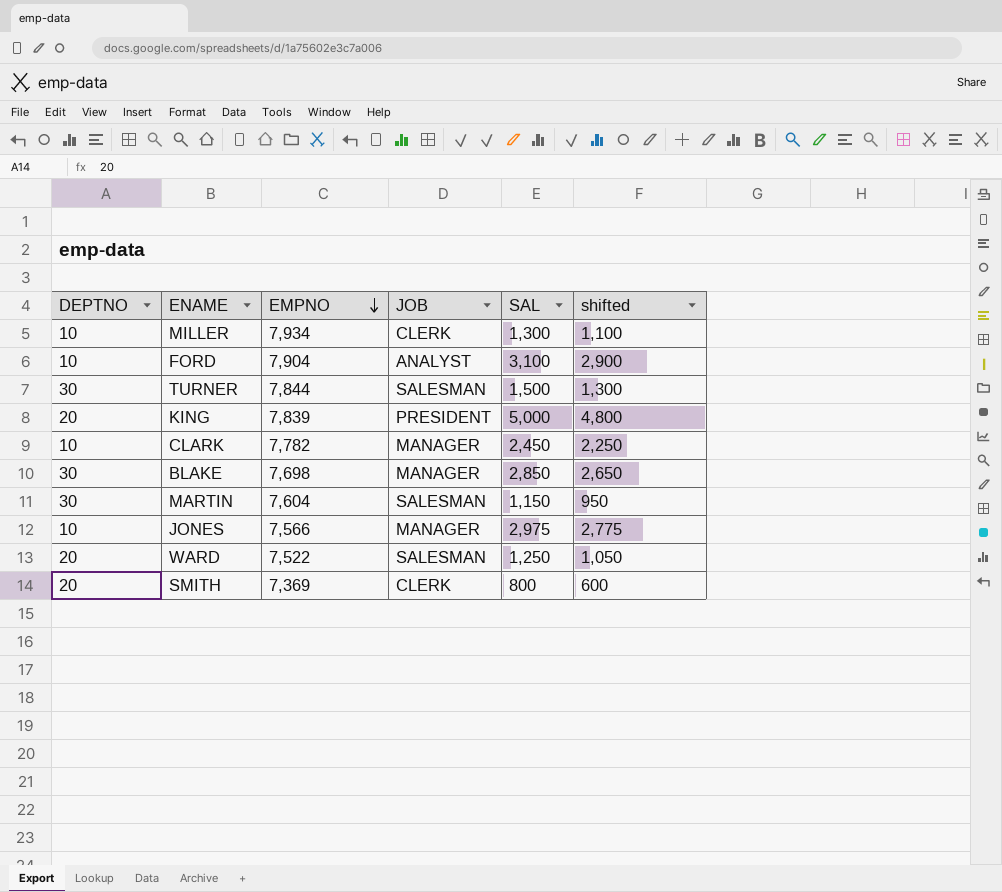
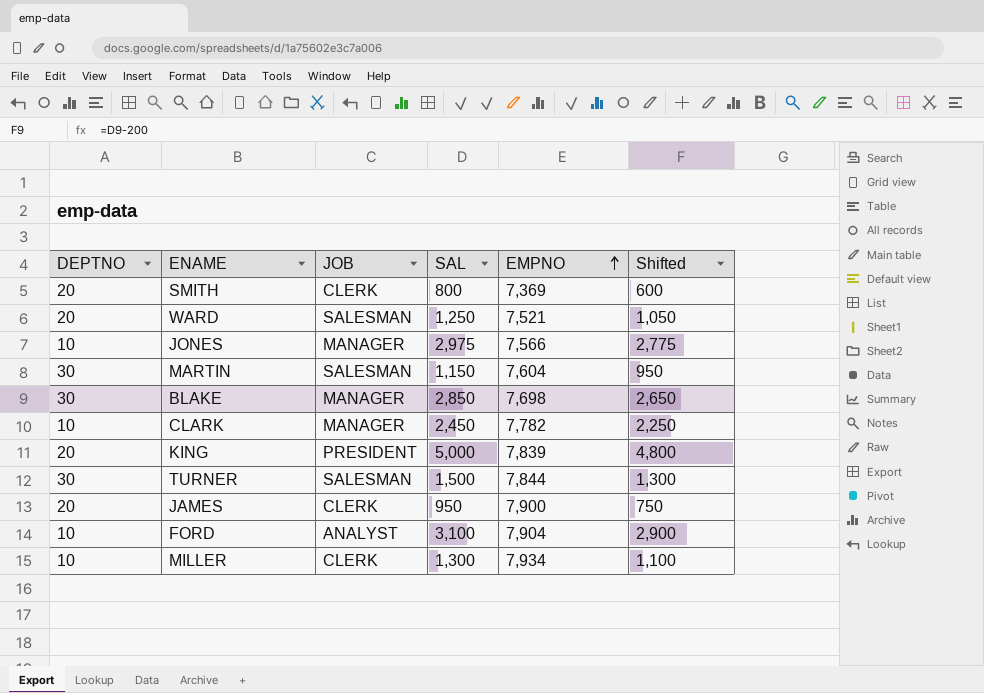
row order: EMPNO descending -> EMPNO ascending
column EMPNO | position: 3 -> 5
column name: shifted -> Shifted
WARD | EMPNO: 7,522 -> 7,521
row JAMES: none -> 20 | CLERK | 950 | 7,900 | 750

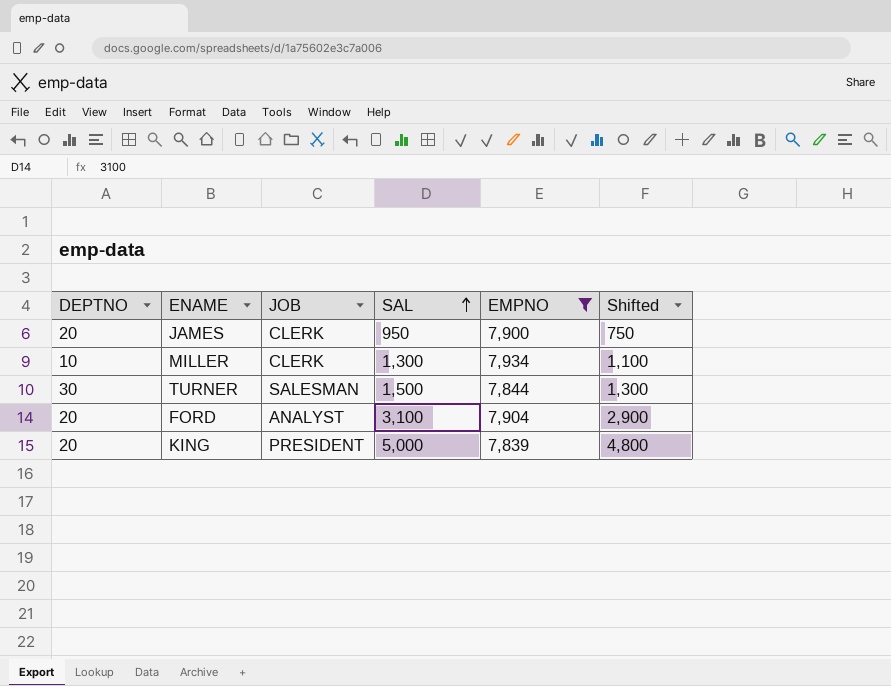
filter: none -> EMPNO >= 7,839
row order: EMPNO ascending -> SAL ascending
FORD | DEPTNO: 10 -> 20

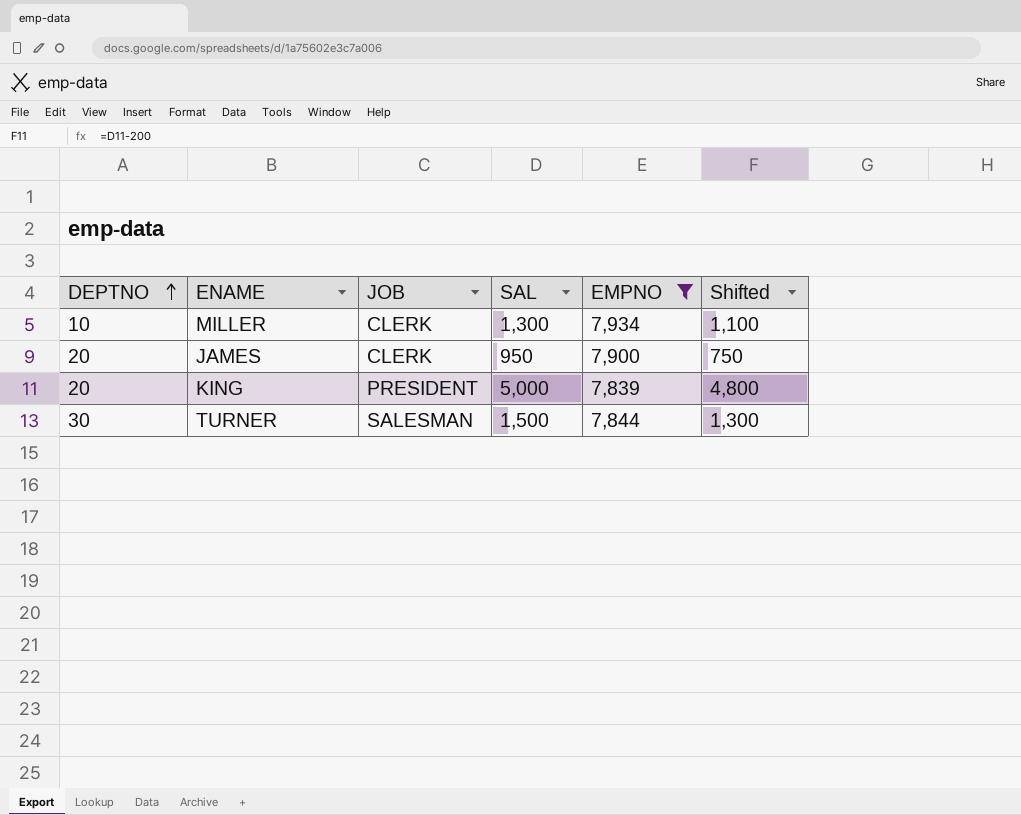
row order: SAL ascending -> DEPTNO ascending
row FORD: 20 | ANALYST | 3,100 | 7,904 | 2,900 -> none

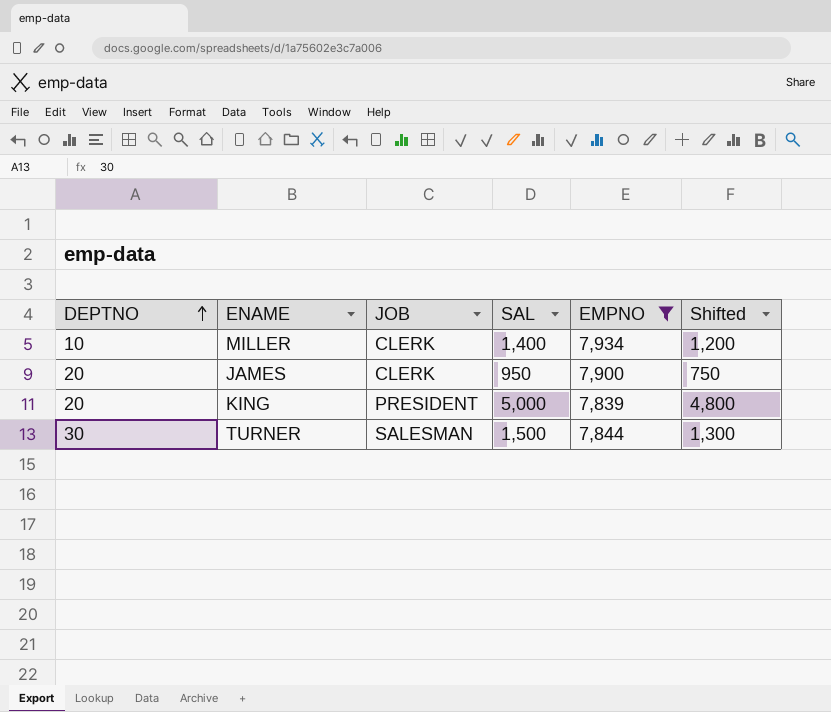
MILLER | SAL: 1,300 -> 1,400
MILLER | Shifted: 1,100 -> 1,200

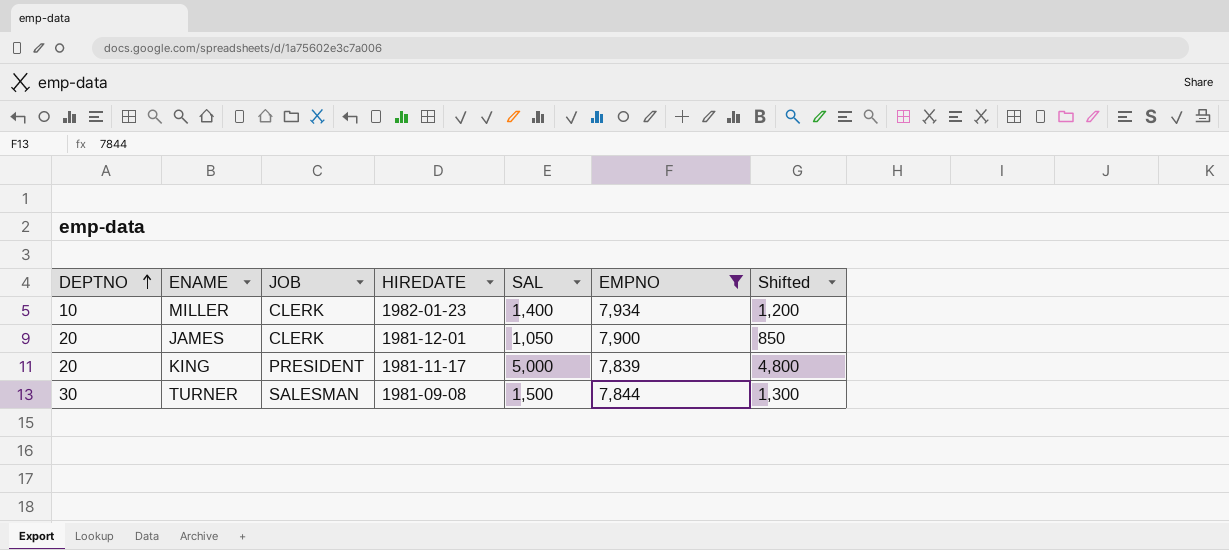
column HIREDATE | position: none -> 4
JAMES | SAL: 950 -> 1,050
JAMES | Shifted: 750 -> 850

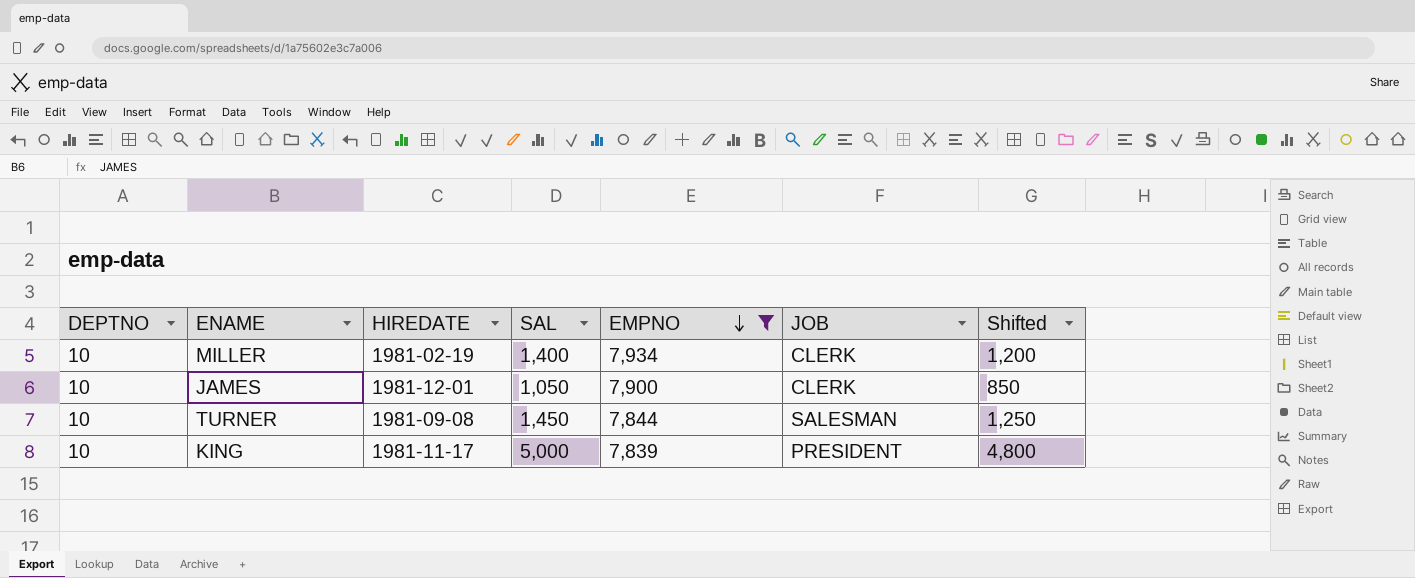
row order: DEPTNO ascending -> EMPNO descending
column JOB | position: 3 -> 6
MILLER | HIREDATE: 1982-01-23 -> 1981-02-19
JAMES | DEPTNO: 20 -> 10
TURNER | DEPTNO: 30 -> 10
TURNER | SAL: 1,500 -> 1,450
TURNER | Shifted: 1,300 -> 1,250
KING | DEPTNO: 20 -> 10

